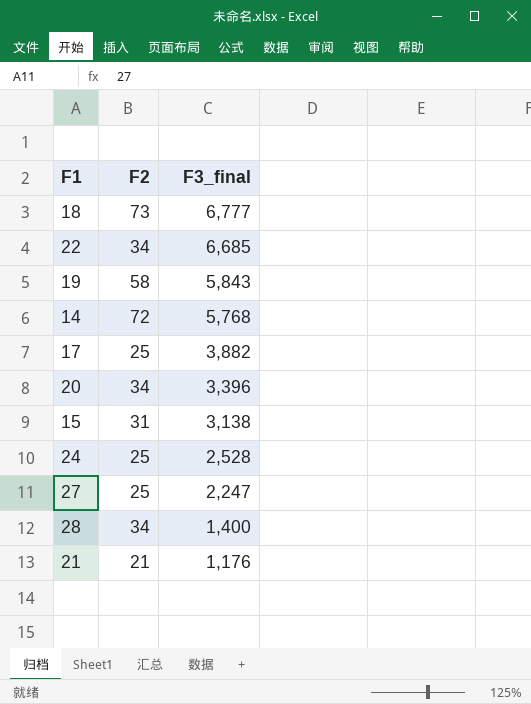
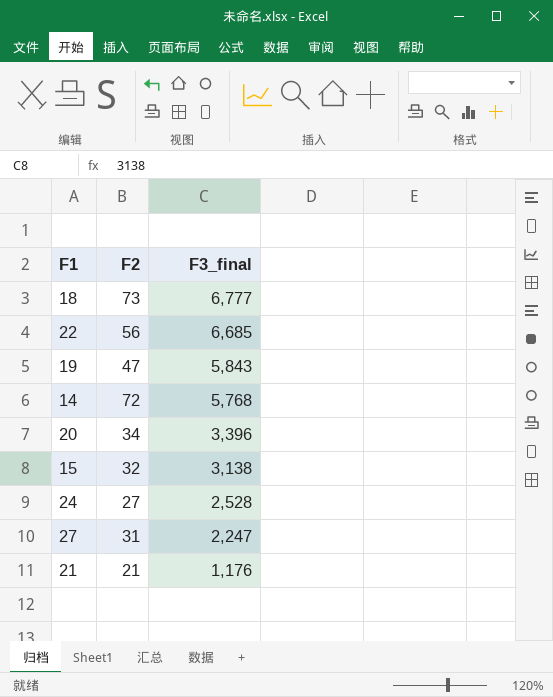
row 17: 25 | 3,882 -> none
row 28: 34 | 1,400 -> none
22 | F2: 34 -> 56
19 | F2: 58 -> 47
15 | F2: 31 -> 32
24 | F2: 25 -> 27
27 | F2: 25 -> 31

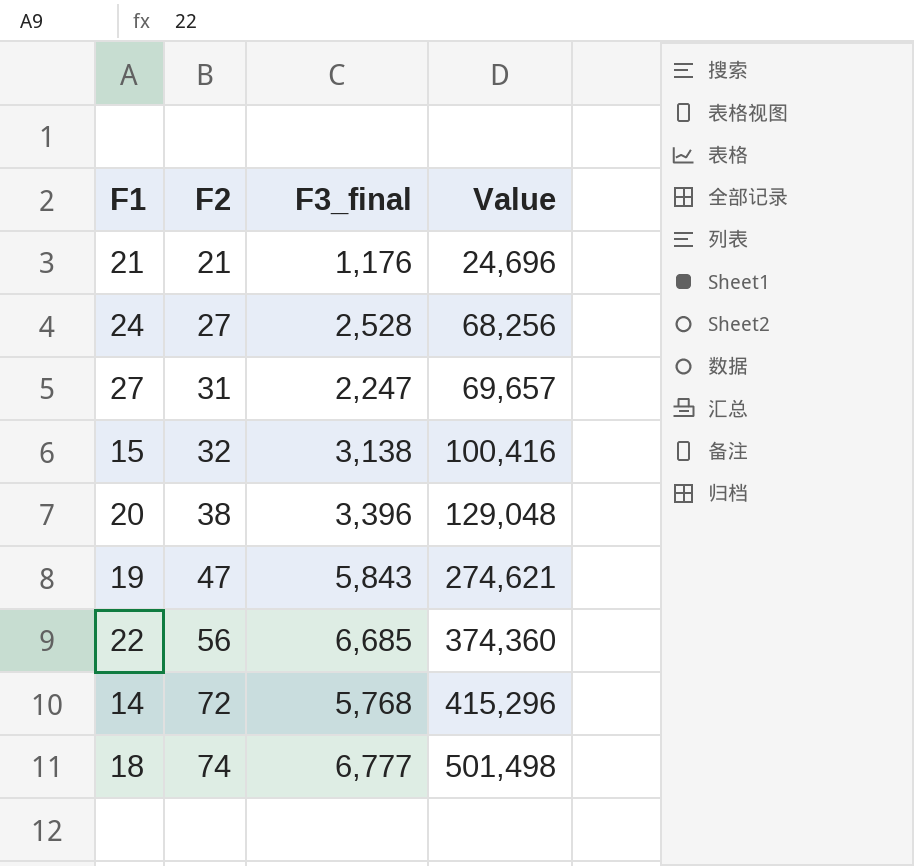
row order: F3_final descending -> F2 ascending
column Value | formula: none -> [F2] * [F3_final]
20 | F2: 34 -> 38
18 | F2: 73 -> 74

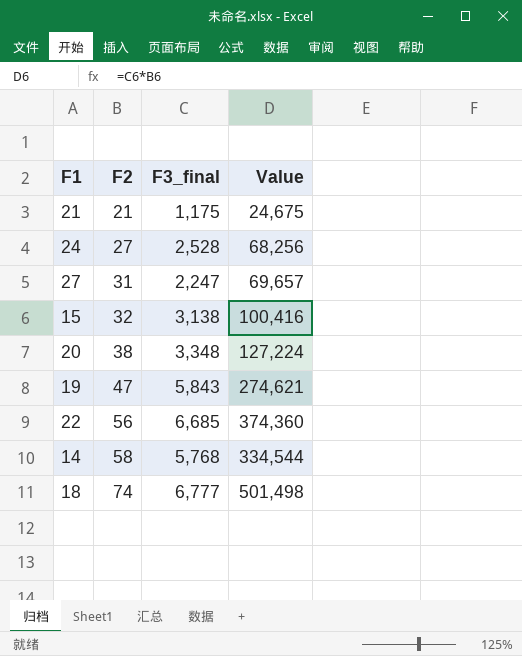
21 | F3_final: 1,176 -> 1,175
21 | Value: 24,696 -> 24,675
20 | F3_final: 3,396 -> 3,348
20 | Value: 129,048 -> 127,224
14 | F2: 72 -> 58
14 | Value: 415,296 -> 334,544

